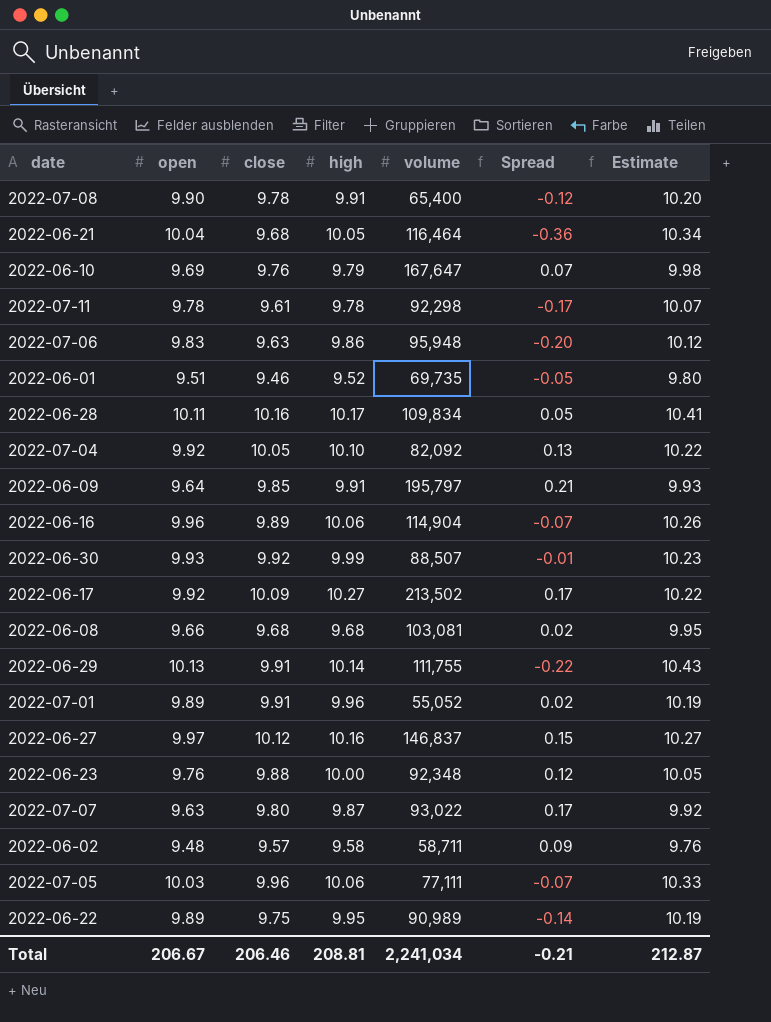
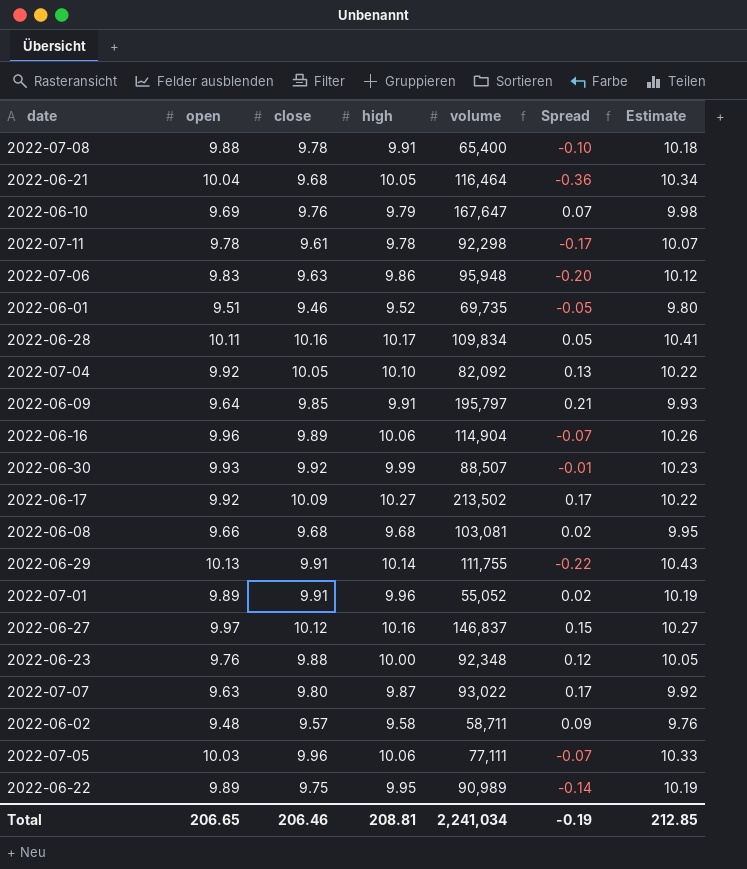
2022-07-08 | open: 9.90 -> 9.88
2022-07-08 | Spread: -0.12 -> -0.10
2022-07-08 | Estimate: 10.20 -> 10.18
Total | open: 206.67 -> 206.65
Total | Spread: -0.21 -> -0.19
Total | Estimate: 212.87 -> 212.85

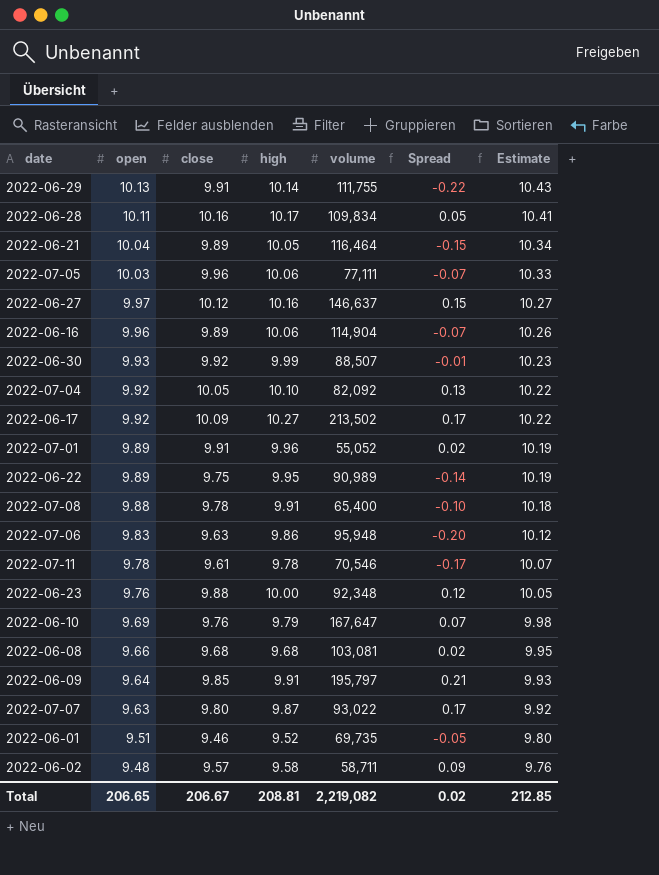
row order: none -> open descending
2022-06-21 | close: 9.68 -> 9.89
2022-06-21 | Spread: -0.36 -> -0.15
2022-06-27 | volume: 146,837 -> 146,637
2022-07-11 | volume: 92,298 -> 70,546
Total | close: 206.46 -> 206.67
Total | volume: 2,241,034 -> 2,219,082
Total | Spread: -0.19 -> 0.02

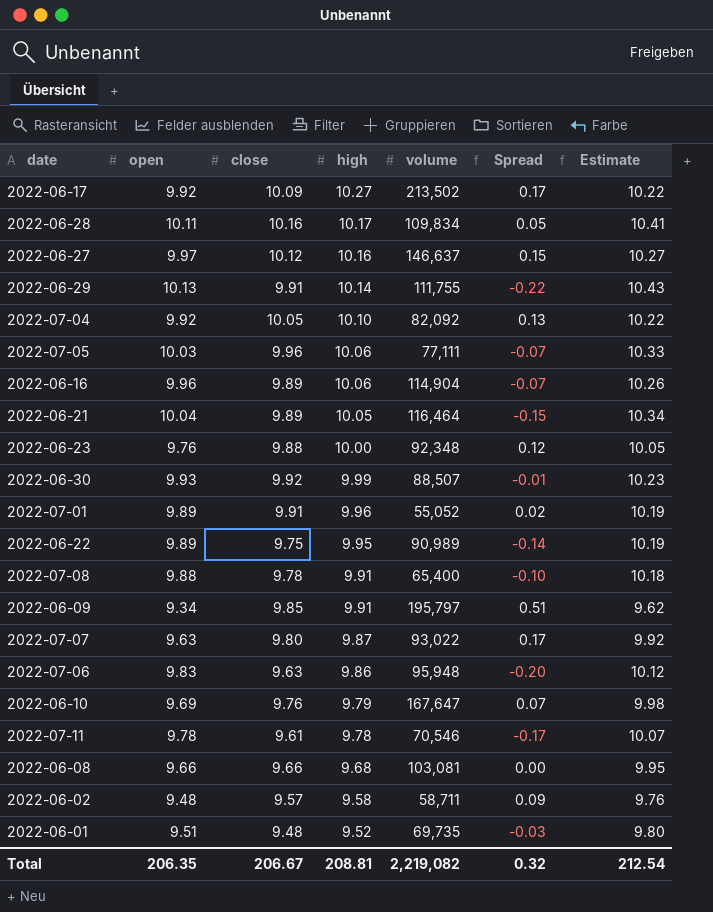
row order: open descending -> high descending
2022-06-09 | open: 9.64 -> 9.34
2022-06-09 | Spread: 0.21 -> 0.51
2022-06-09 | Estimate: 9.93 -> 9.62
2022-06-08 | close: 9.68 -> 9.66
2022-06-08 | Spread: 0.02 -> 0.00
2022-06-01 | close: 9.46 -> 9.48
2022-06-01 | Spread: -0.05 -> -0.03
Total | open: 206.65 -> 206.35
Total | Spread: 0.02 -> 0.32
Total | Estimate: 212.85 -> 212.54

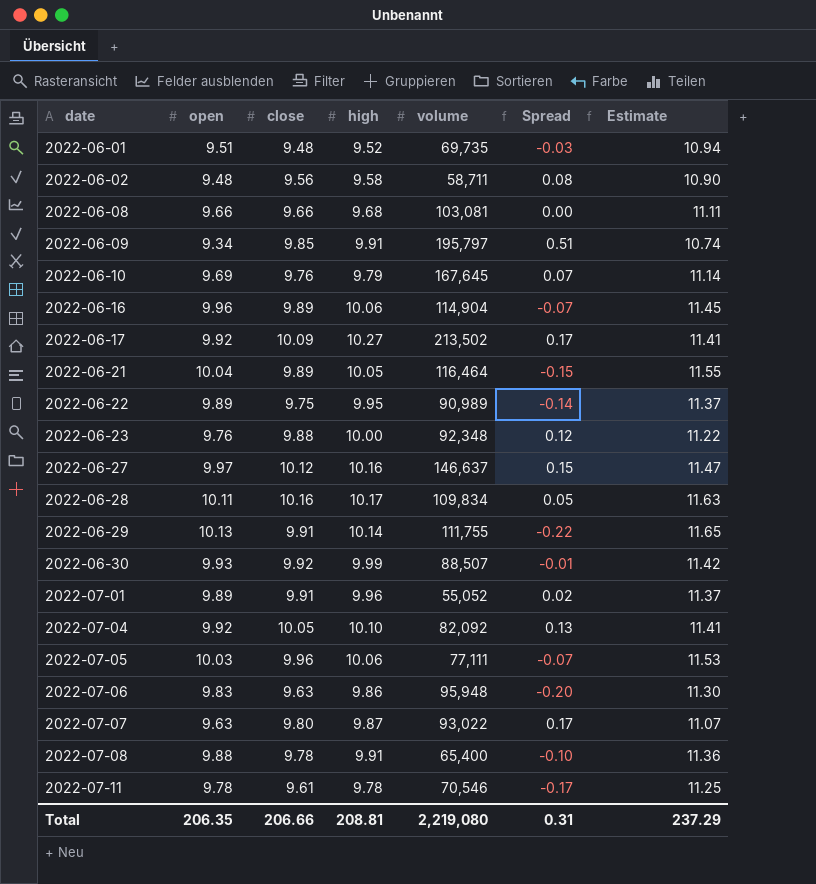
row order: high descending -> date ascending
column Estimate | formula: [open] * 1.03 -> [open] * 1.15
2022-06-02 | close: 9.57 -> 9.56
2022-06-02 | Spread: 0.09 -> 0.08
2022-06-10 | volume: 167,647 -> 167,645
Total | close: 206.67 -> 206.66
Total | volume: 2,219,082 -> 2,219,080
Total | Spread: 0.32 -> 0.31
Total | Estimate: 212.54 -> 237.29

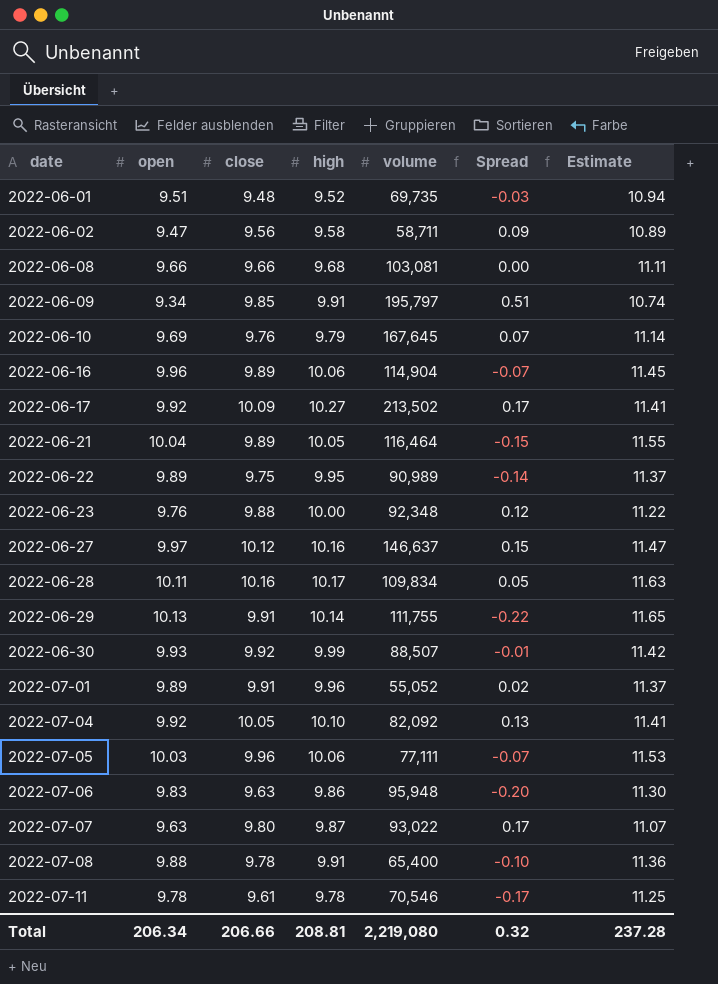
2022-06-02 | open: 9.48 -> 9.47
2022-06-02 | Spread: 0.08 -> 0.09
2022-06-02 | Estimate: 10.90 -> 10.89
Total | open: 206.35 -> 206.34
Total | Spread: 0.31 -> 0.32
Total | Estimate: 237.29 -> 237.28

